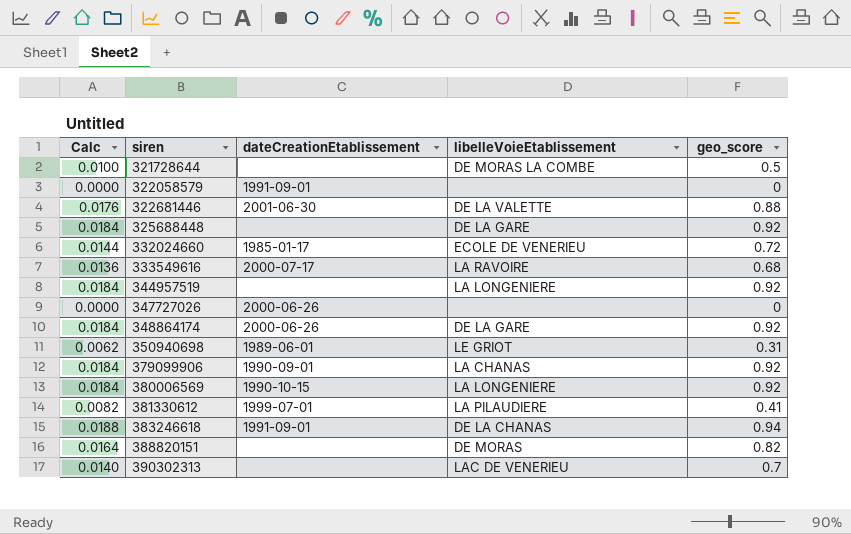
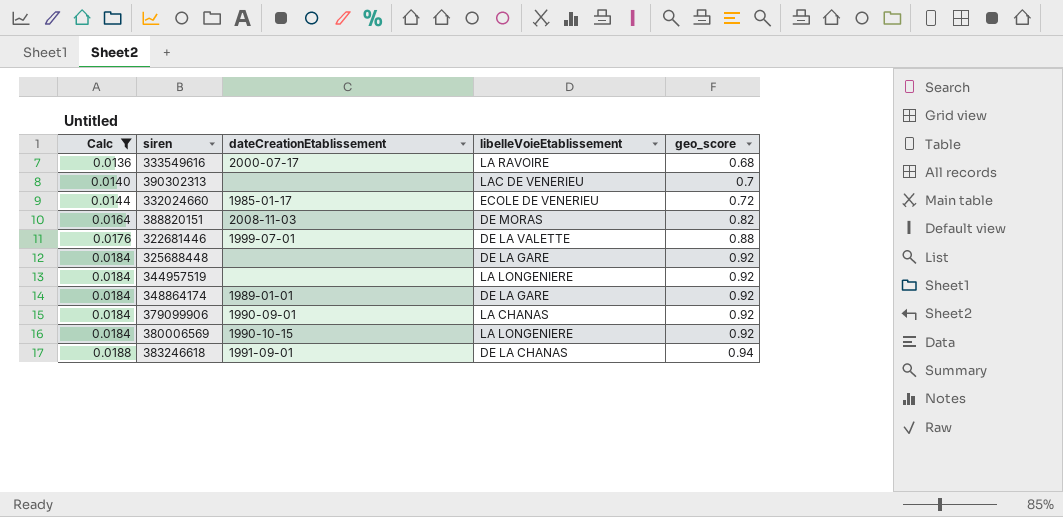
filter: none -> Calc >= 0.0136
row order: siren ascending -> Calc ascending
388820151 | dateCreationEtablissement: none -> 2008-11-03
322681446 | dateCreationEtablissement: 2001-06-30 -> 1999-07-01
348864174 | dateCreationEtablissement: 2000-06-26 -> 1989-01-01

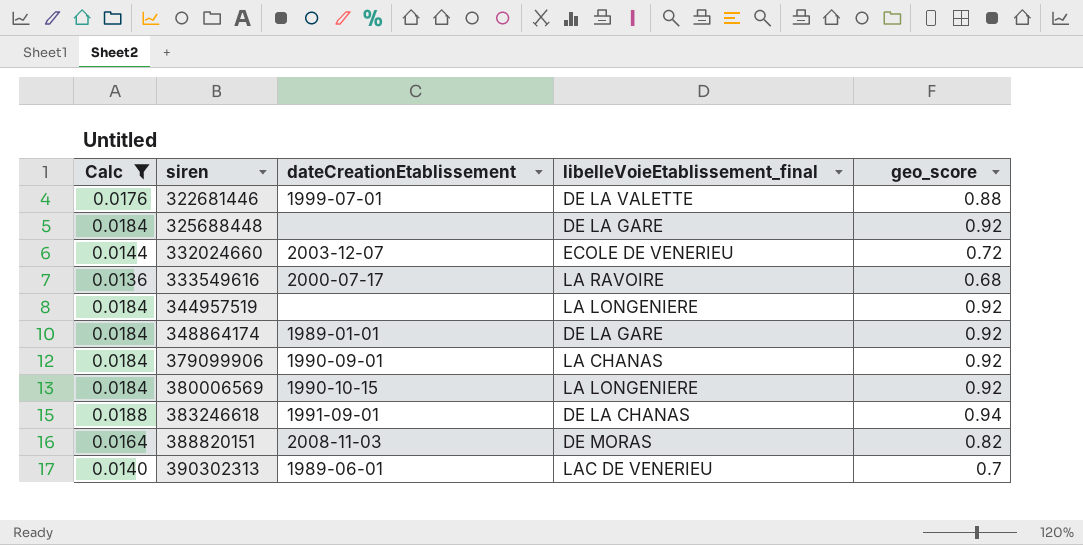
row order: Calc ascending -> siren ascending
column name: libelleVoieEtablissement -> libelleVoieEtablissement_final
332024660 | dateCreationEtablissement: 1985-01-17 -> 2003-12-07
390302313 | dateCreationEtablissement: none -> 1989-06-01

